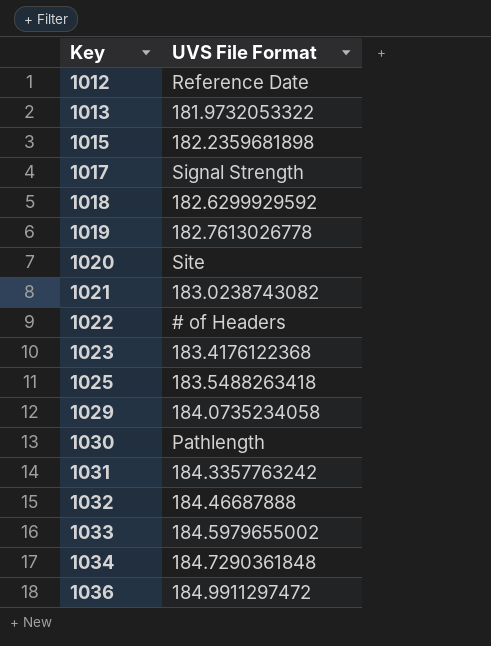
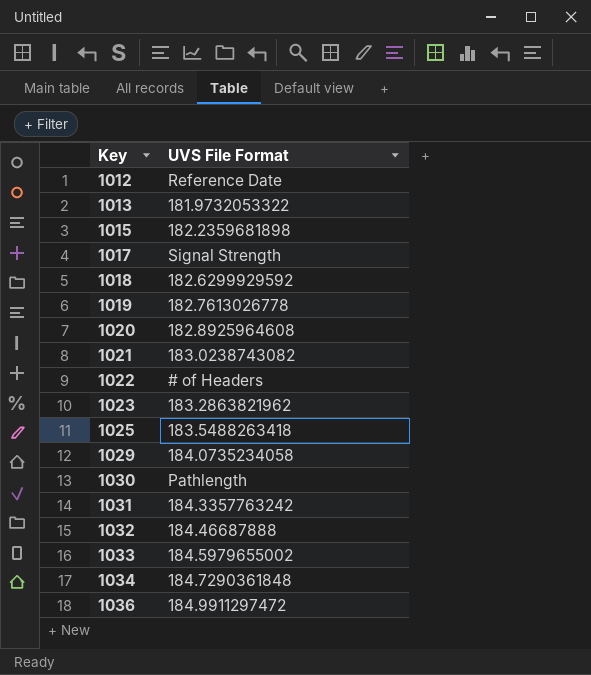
1020 | UVS File Format: Site -> 182.8925964608
1023 | UVS File Format: 183.4176122368 -> 183.2863821962

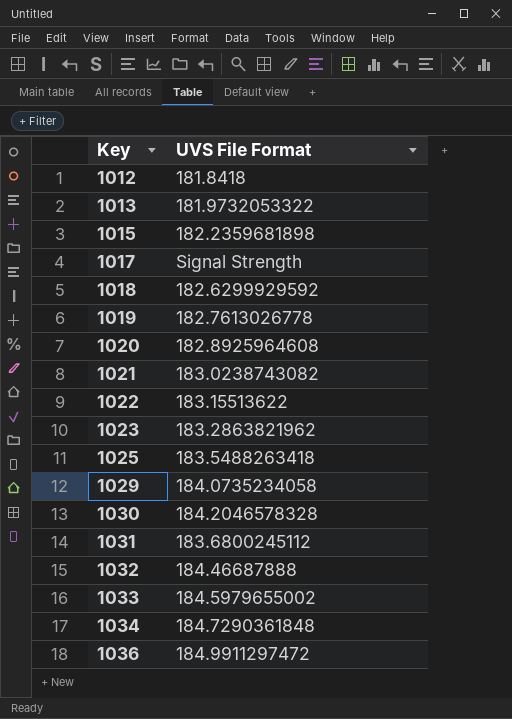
1012 | UVS File Format: Reference Date -> 181.8418
1022 | UVS File Format: # of Headers -> 183.15513622
1030 | UVS File Format: Pathlength -> 184.2046578328
1031 | UVS File Format: 184.3357763242 -> 183.6800245112

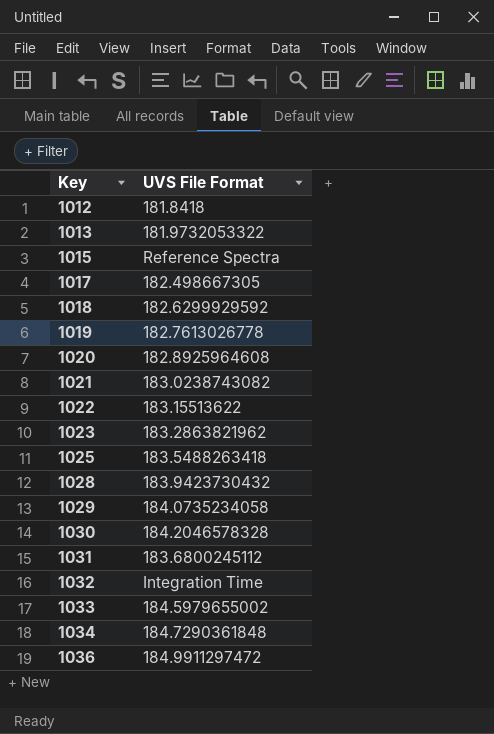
1015 | UVS File Format: 182.2359681898 -> Reference Spectra
1017 | UVS File Format: Signal Strength -> 182.498667305
row 1028: none -> 183.9423730432
1032 | UVS File Format: 184.46687888 -> Integration Time

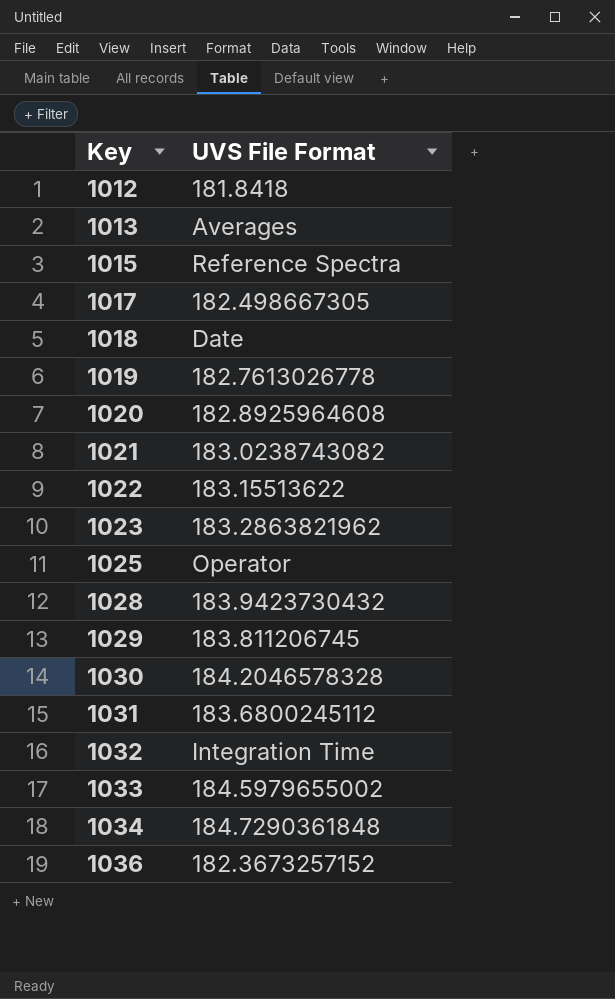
1013 | UVS File Format: 181.9732053322 -> Averages
1018 | UVS File Format: 182.6299929592 -> Date
1025 | UVS File Format: 183.5488263418 -> Operator
1029 | UVS File Format: 184.0735234058 -> 183.811206745
1036 | UVS File Format: 184.9911297472 -> 182.3673257152

